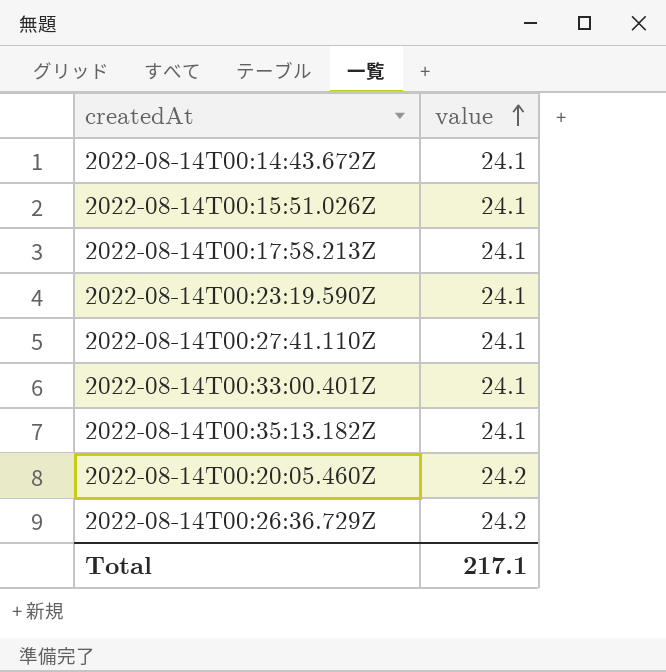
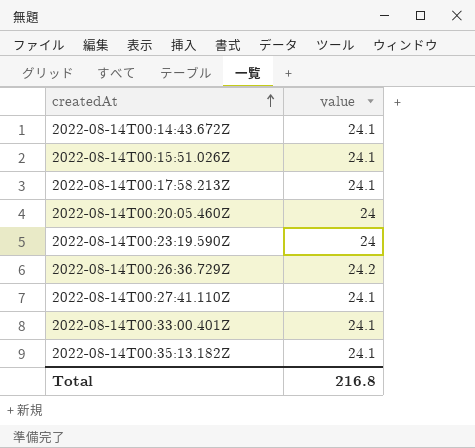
row order: value ascending -> createdAt ascending
2022-08-14T00:20:05.460Z | value: 24.2 -> 24
2022-08-14T00:23:19.590Z | value: 24.1 -> 24
Total | value: 217.1 -> 216.8

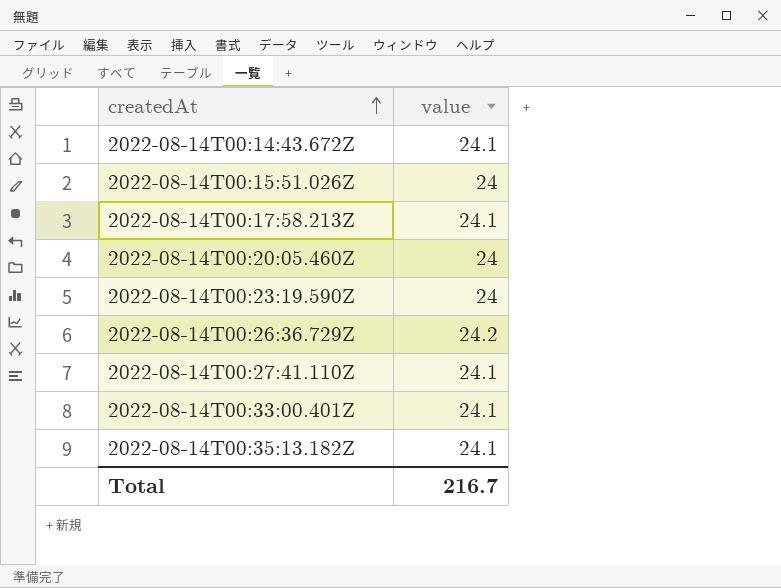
2022-08-14T00:15:51.026Z | value: 24.1 -> 24
Total | value: 216.8 -> 216.7

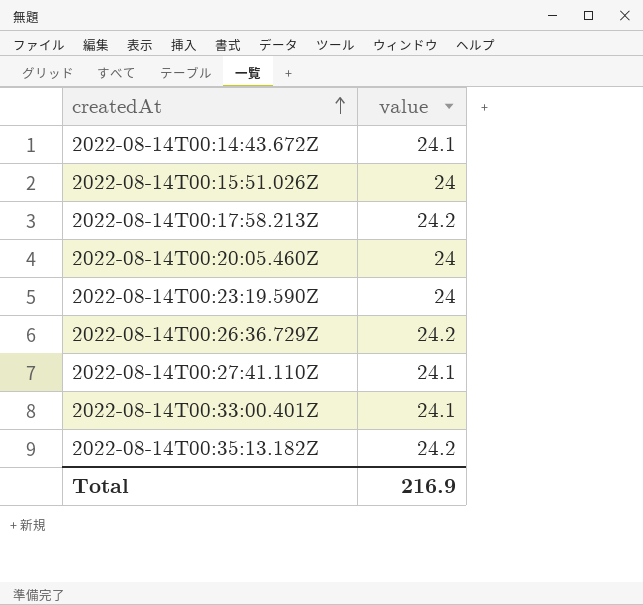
2022-08-14T00:17:58.213Z | value: 24.1 -> 24.2
2022-08-14T00:35:13.182Z | value: 24.1 -> 24.2
Total | value: 216.7 -> 216.9

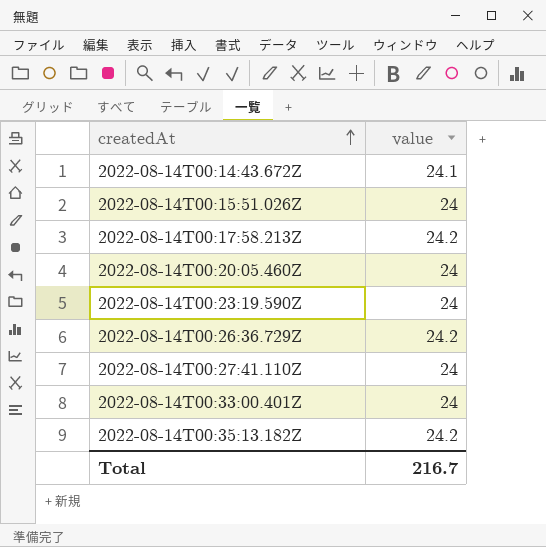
2022-08-14T00:27:41.110Z | value: 24.1 -> 24
2022-08-14T00:33:00.401Z | value: 24.1 -> 24
Total | value: 216.9 -> 216.7

